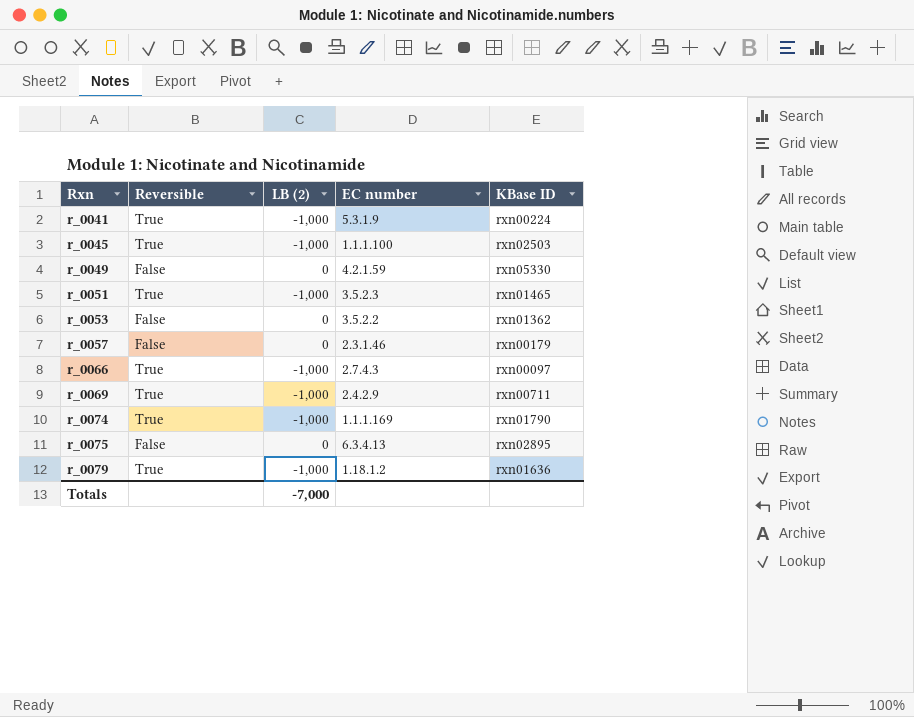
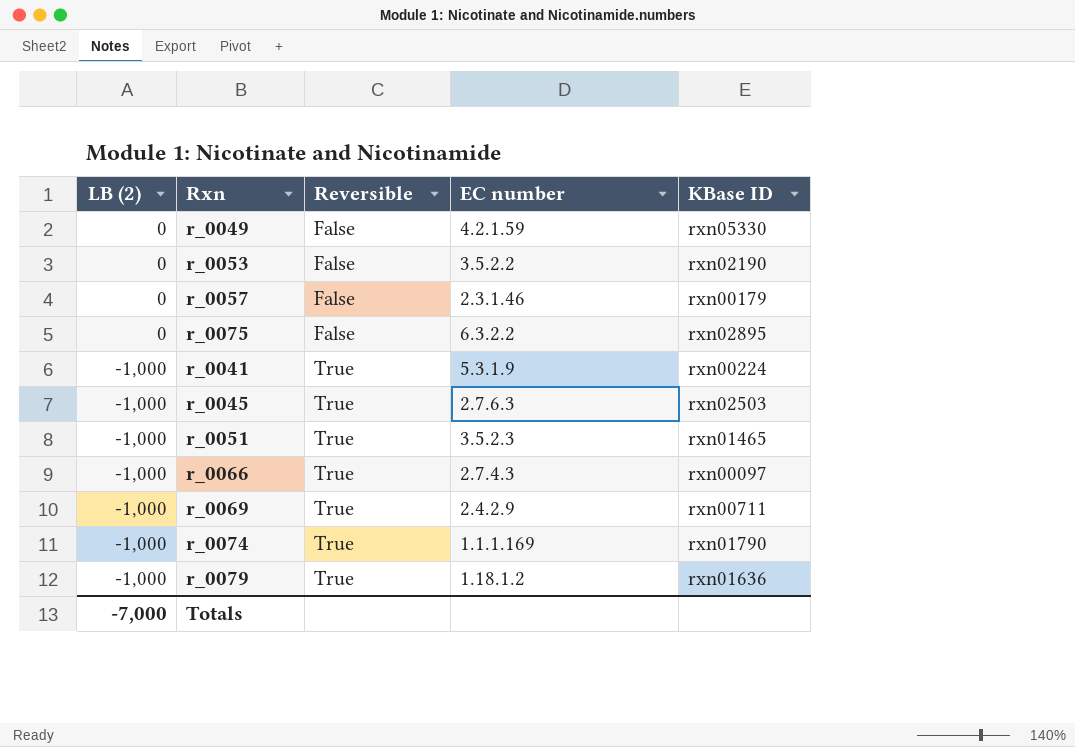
row order: Rxn ascending -> LB (2) descending
column LB (2) | position: 3 -> 1
r_0053 | KBase ID: rxn01362 -> rxn02190
r_0075 | EC number: 6.3.4.13 -> 6.3.2.2
r_0045 | EC number: 1.1.1.100 -> 2.7.6.3

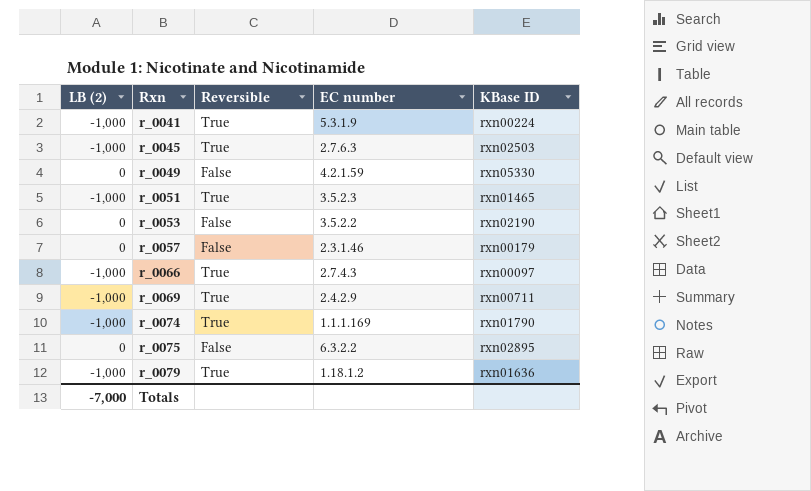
row order: LB (2) descending -> Rxn ascending

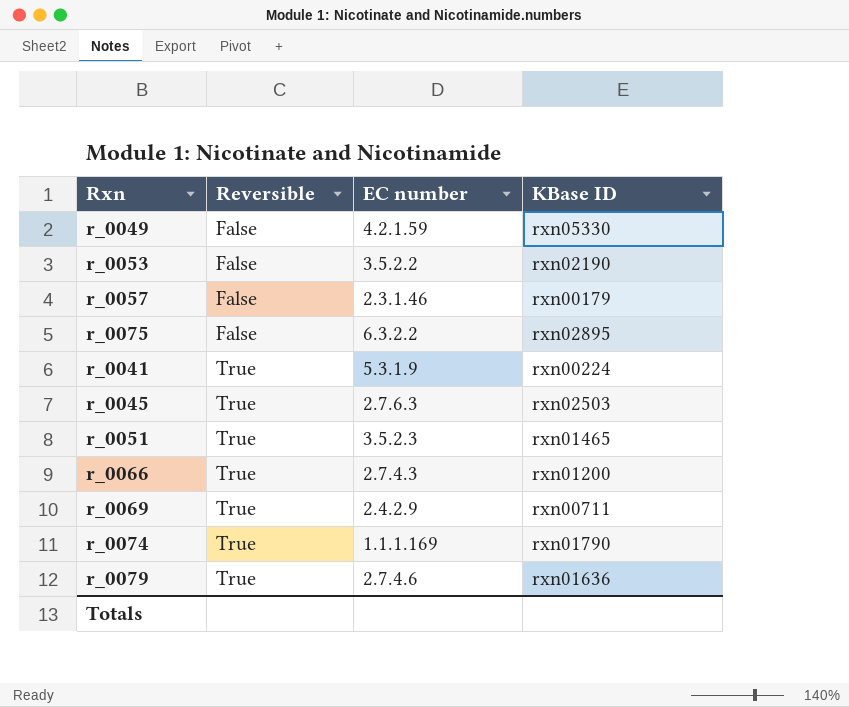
row order: Rxn ascending -> Reversible ascending
column LB (2) | position: 1 -> none
r_0066 | KBase ID: rxn00097 -> rxn01200
r_0079 | EC number: 1.18.1.2 -> 2.7.4.6

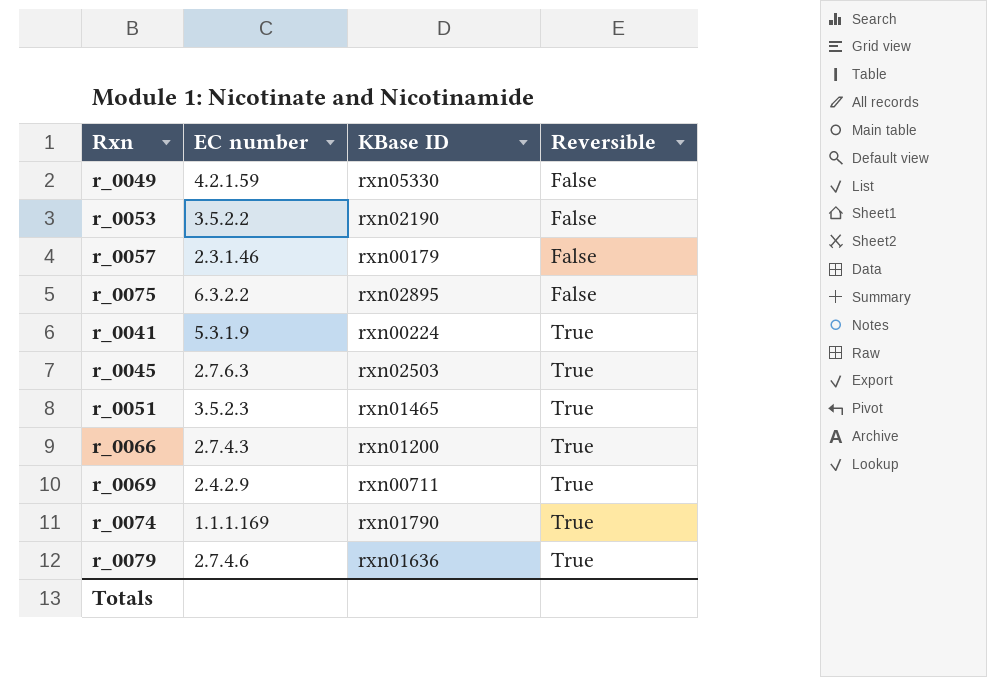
column Reversible | position: 2 -> 4

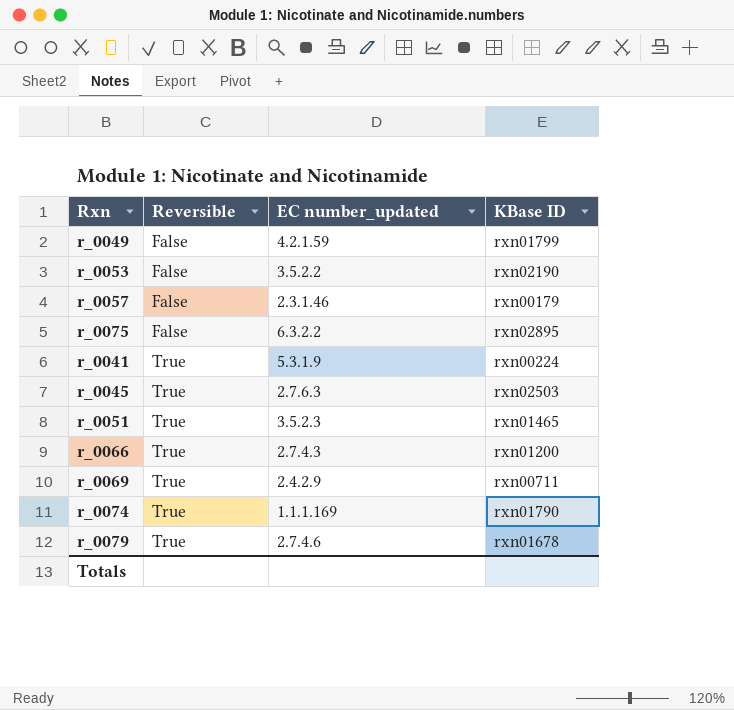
column Reversible | position: 4 -> 2
column name: EC number -> EC number_updated
r_0049 | KBase ID: rxn05330 -> rxn01799
r_0079 | KBase ID: rxn01636 -> rxn01678

